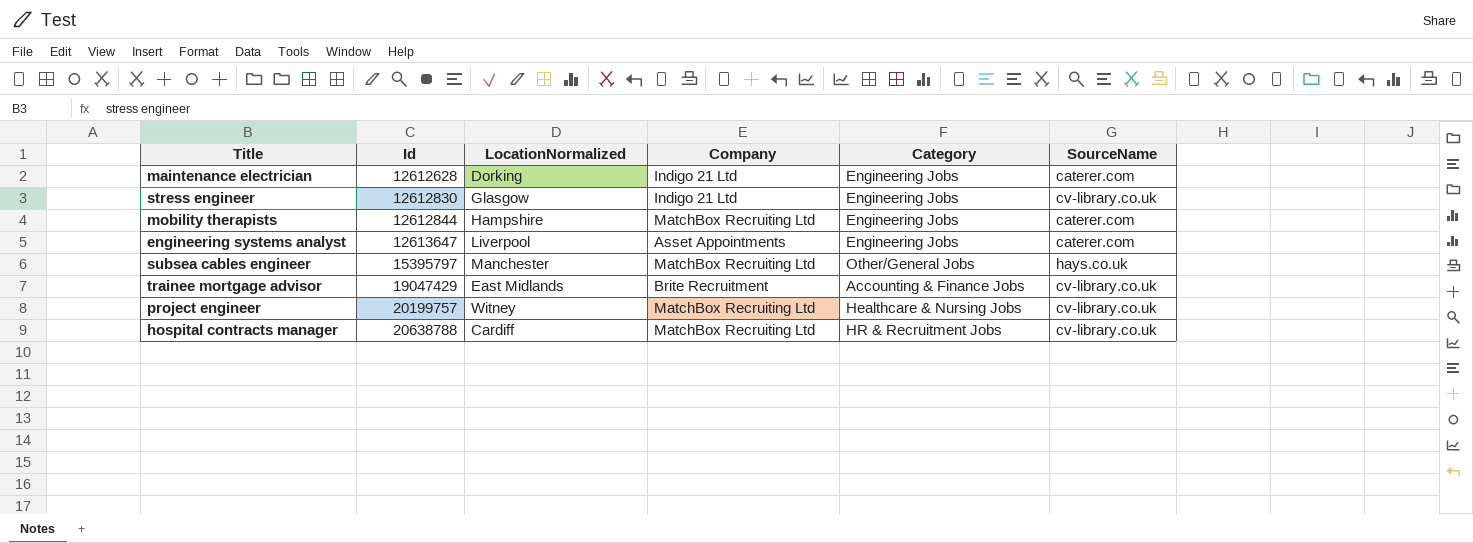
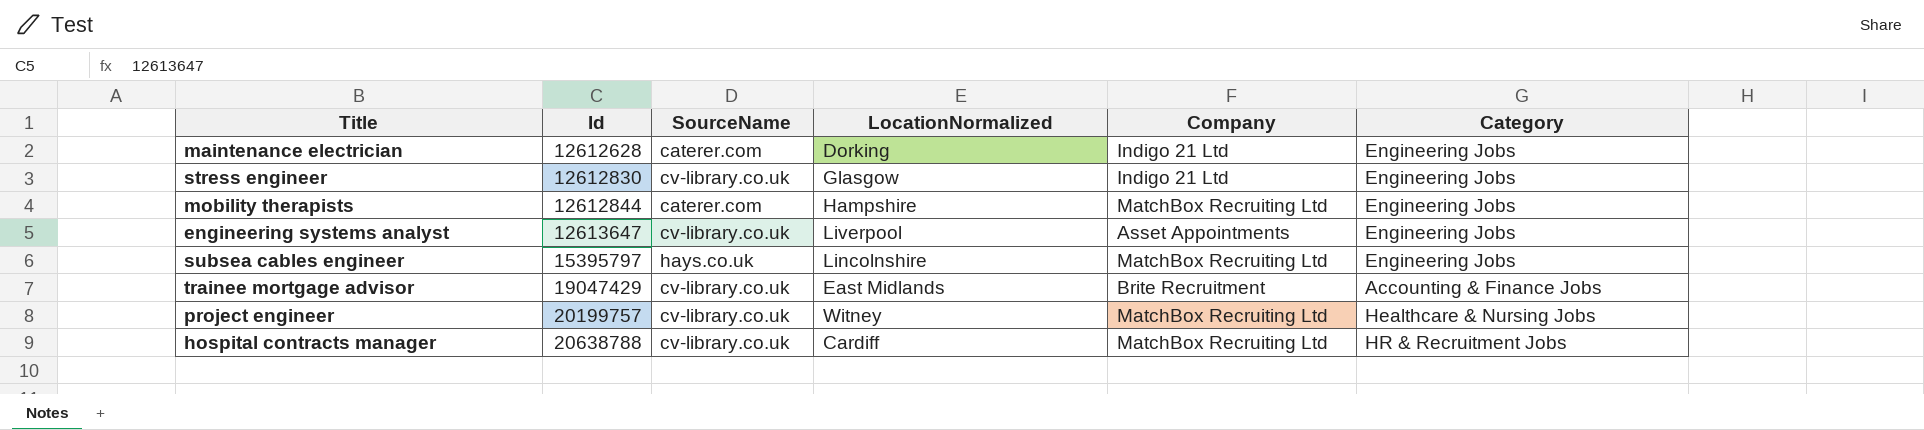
column SourceName | position: 6 -> 3
engineering systems analyst | SourceName: caterer.com -> cv-library.co.uk
subsea cables engineer | LocationNormalized: Manchester -> Lincolnshire
subsea cables engineer | Category: Other/General Jobs -> Engineering Jobs

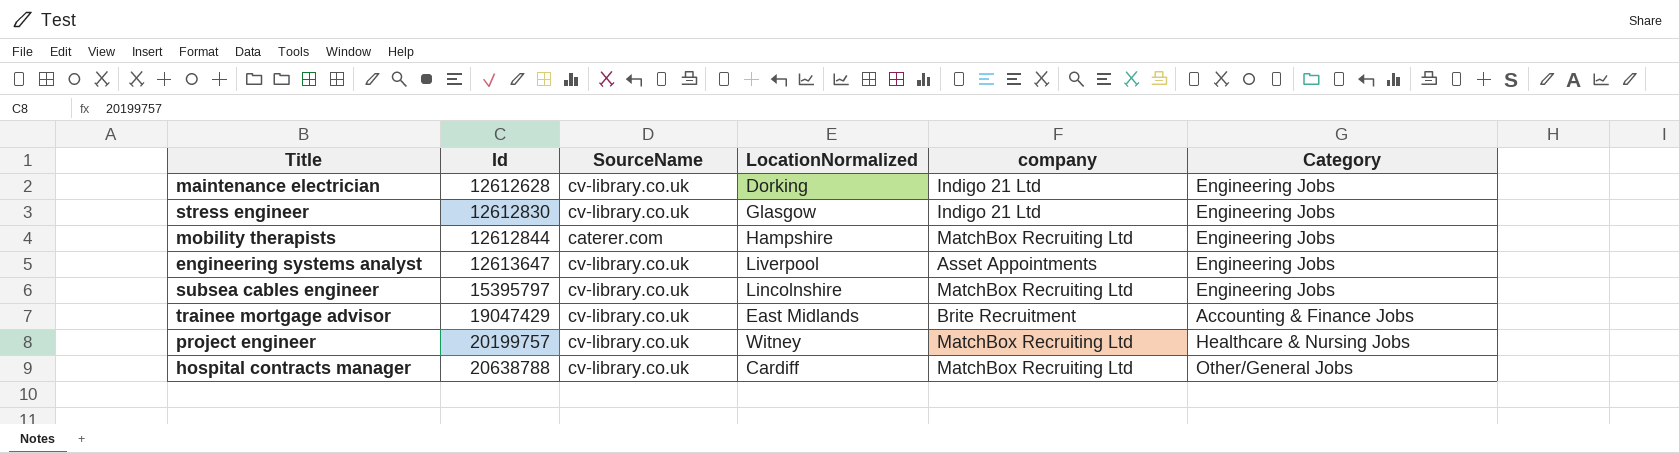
column name: Company -> company
maintenance electrician | SourceName: caterer.com -> cv-library.co.uk
subsea cables engineer | SourceName: hays.co.uk -> cv-library.co.uk
hospital contracts manager | Category: HR & Recruitment Jobs -> Other/General Jobs

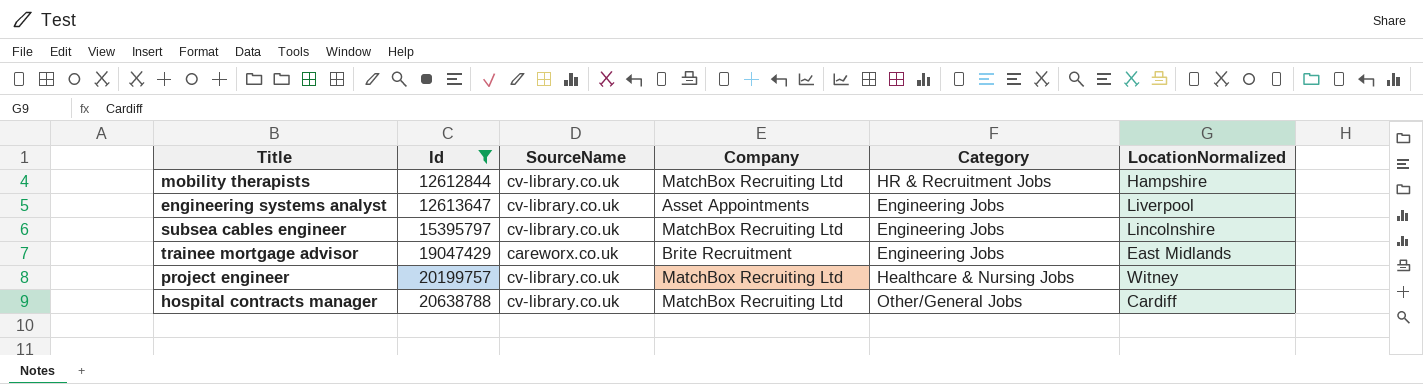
filter: none -> Id >= 12612844
column name: company -> Company
column LocationNormalized | position: 4 -> 6
mobility therapists | SourceName: caterer.com -> cv-library.co.uk
mobility therapists | Category: Engineering Jobs -> HR & Recruitment Jobs
trainee mortgage advisor | SourceName: cv-library.co.uk -> careworx.co.uk
trainee mortgage advisor | Category: Accounting & Finance Jobs -> Engineering Jobs

